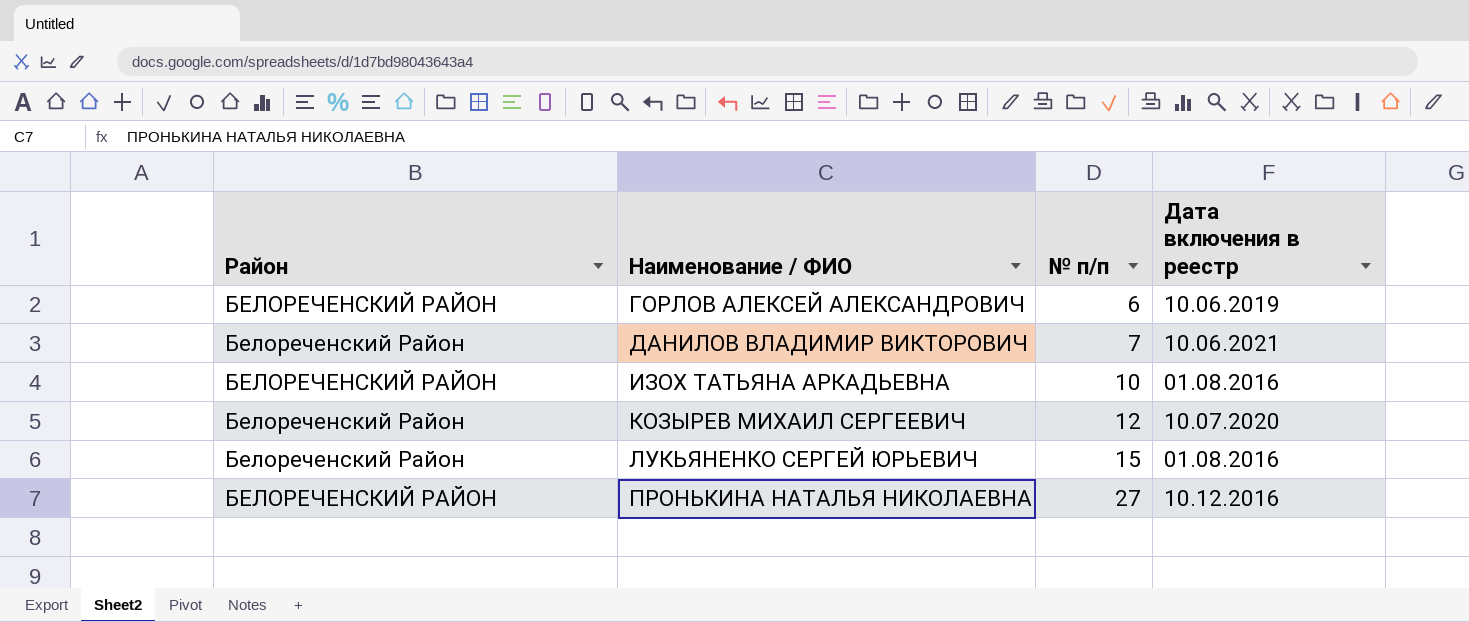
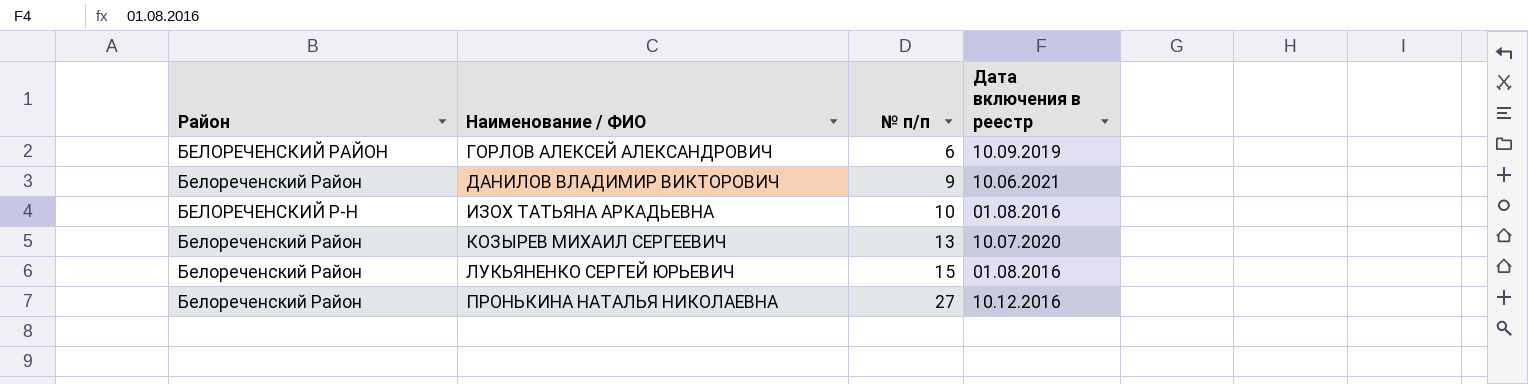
ГОРЛОВ АЛЕКСЕЙ АЛЕКСАНДРОВИЧ | Дата включения в реестр: 10.06.2019 -> 10.09.2019
ДАНИЛОВ ВЛАДИМИР ВИКТОРОВИЧ | № п/п: 7 -> 9
ИЗОХ ТАТЬЯНА АРКАДЬЕВНА | Район: БЕЛОРЕЧЕНСКИЙ РАЙОН -> БЕЛОРЕЧЕНСКИЙ Р-Н
КОЗЫРЕВ МИХАИЛ СЕРГЕЕВИЧ | № п/п: 12 -> 13
ПРОНЬКИНА НАТАЛЬЯ НИКОЛАЕВНА | Район: БЕЛОРЕЧЕНСКИЙ РАЙОН -> Белореченский Район

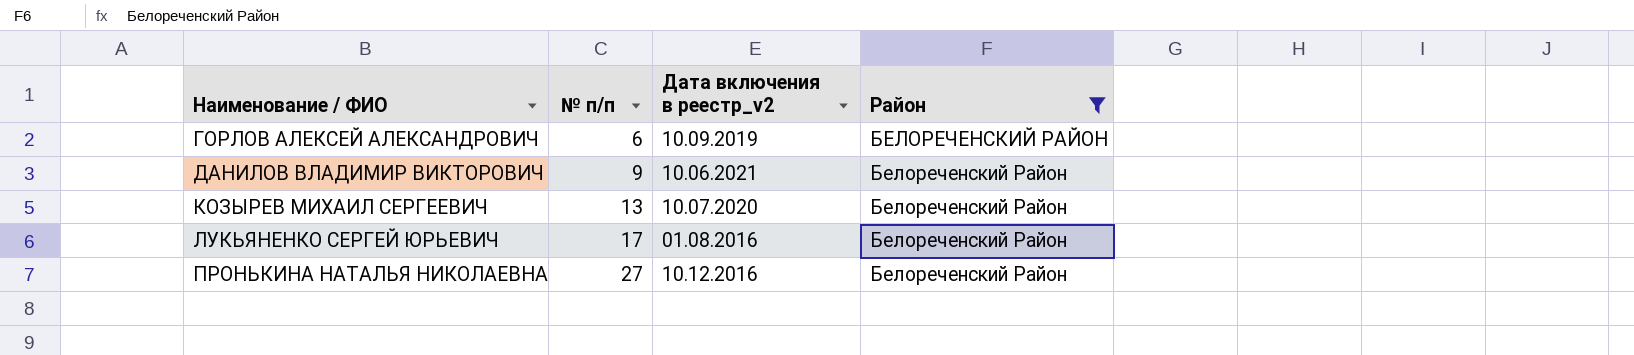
filter: none -> Район != БЕЛОРЕЧЕНСКИЙ Р-Н
column name: Дата включения в реестр -> Дата включения в реестр_v2
column Район | position: 1 -> 4
ЛУКЬЯНЕНКО СЕРГЕЙ ЮРЬЕВИЧ | № п/п: 15 -> 17

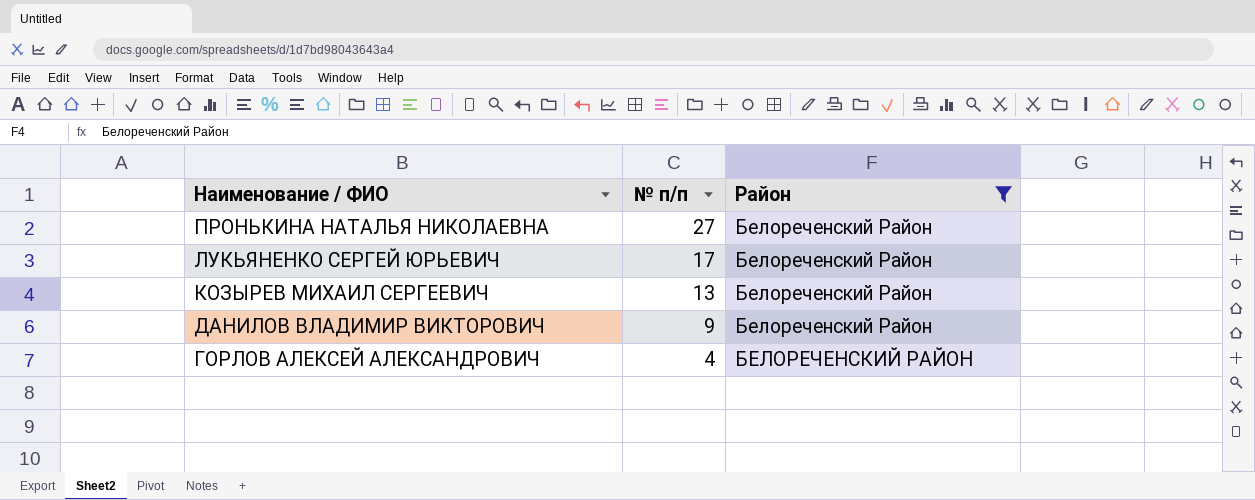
row order: Наименование / ФИО ascending -> Наименование / ФИО descending
column Дата включения в реестр_v2 | position: 3 -> none
ГОРЛОВ АЛЕКСЕЙ АЛЕКСАНДРОВИЧ | № п/п: 6 -> 4

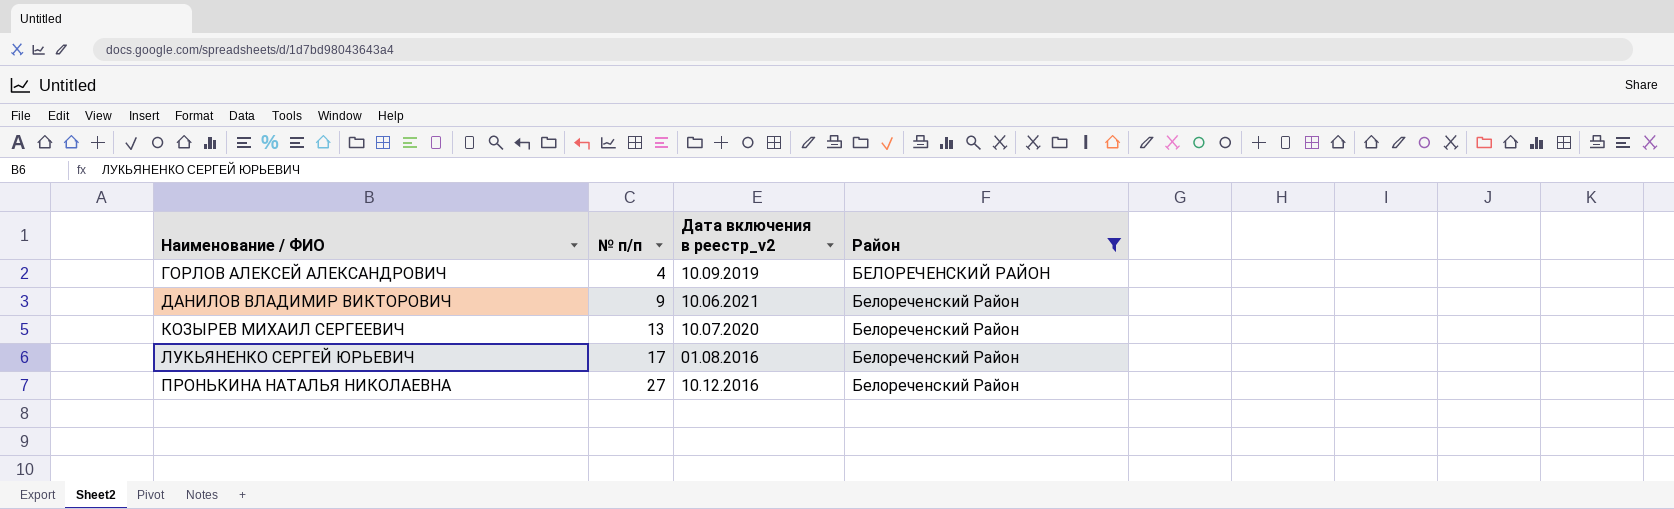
row order: Наименование / ФИО descending -> Наименование / ФИО ascending
column Дата включения в реестр_v2 | position: none -> 3

